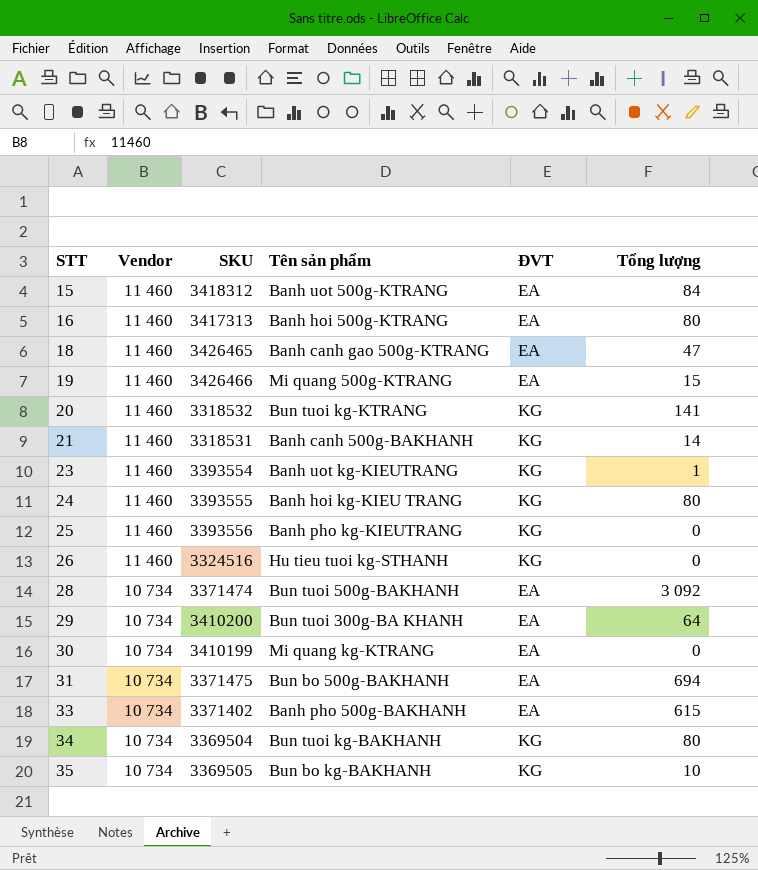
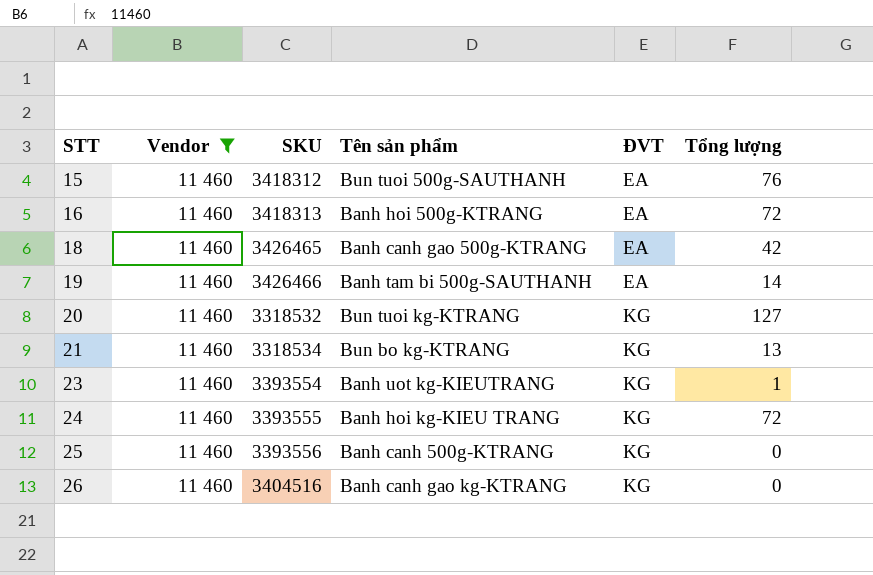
filter: none -> Vendor = 11 460
15 | Tên sản phẩm: Banh uot 500g-KTRANG -> Bun tuoi 500g-SAUTHANH
15 | Tổng lượng: 84 -> 76
16 | SKU: 3417313 -> 3418313
16 | Tổng lượng: 80 -> 72
18 | Tổng lượng: 47 -> 42
19 | Tên sản phẩm: Mi quang 500g-KTRANG -> Banh tam bi 500g-SAUTHANH
19 | Tổng lượng: 15 -> 14
20 | Tổng lượng: 141 -> 127
21 | SKU: 3318531 -> 3318534
21 | Tên sản phẩm: Banh canh 500g-BAKHANH -> Bun bo kg-KTRANG
21 | Tổng lượng: 14 -> 13
24 | Tổng lượng: 80 -> 72
25 | Tên sản phẩm: Banh pho kg-KIEUTRANG -> Banh canh 500g-KTRANG
26 | SKU: 3324516 -> 3404516
26 | Tên sản phẩm: Hu tieu tuoi kg-STHANH -> Banh canh gao kg-KTRANG

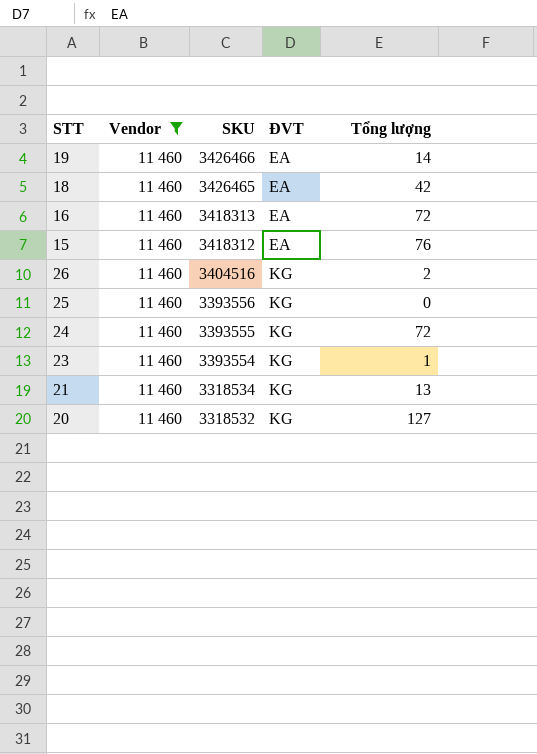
row order: STT ascending -> SKU descending
column Tên sản phẩm | position: 4 -> none
26 | Tổng lượng: 0 -> 2

